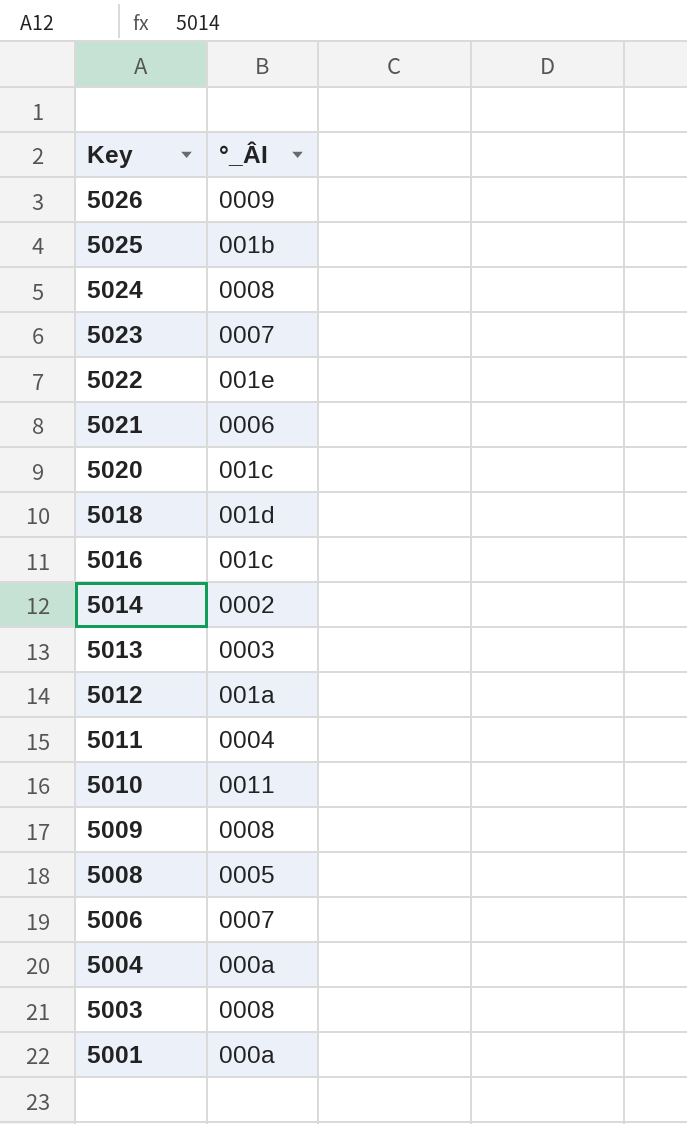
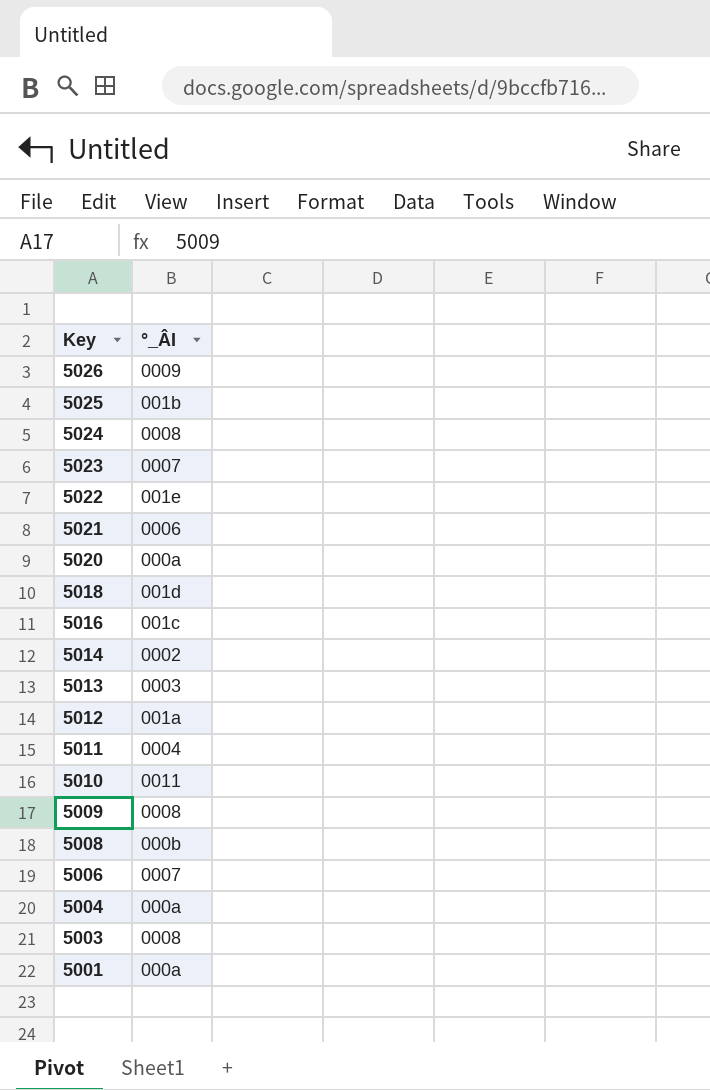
5020 | °_ÂI: 001c -> 000a
5008 | °_ÂI: 0005 -> 000b

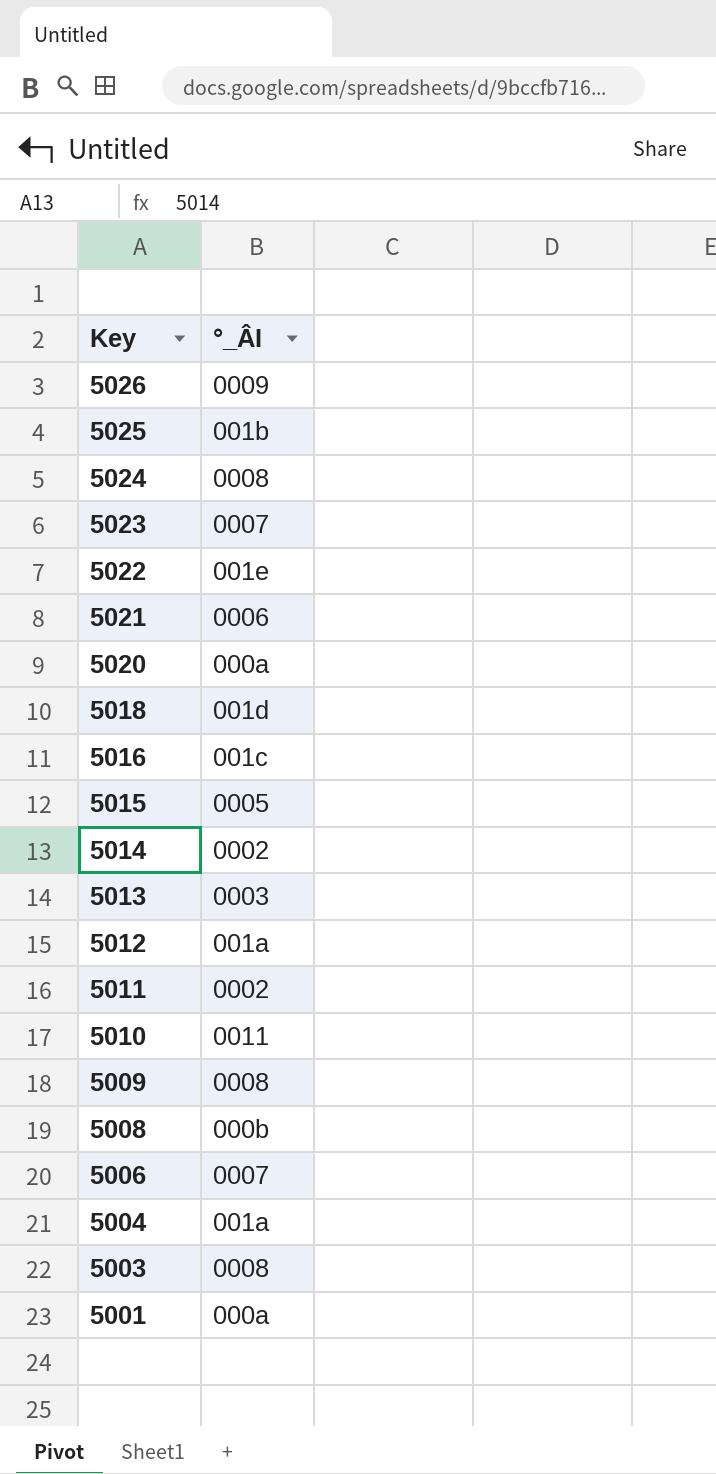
row 5015: none -> 0005
5011 | °_ÂI: 0004 -> 0002
5004 | °_ÂI: 000a -> 001a

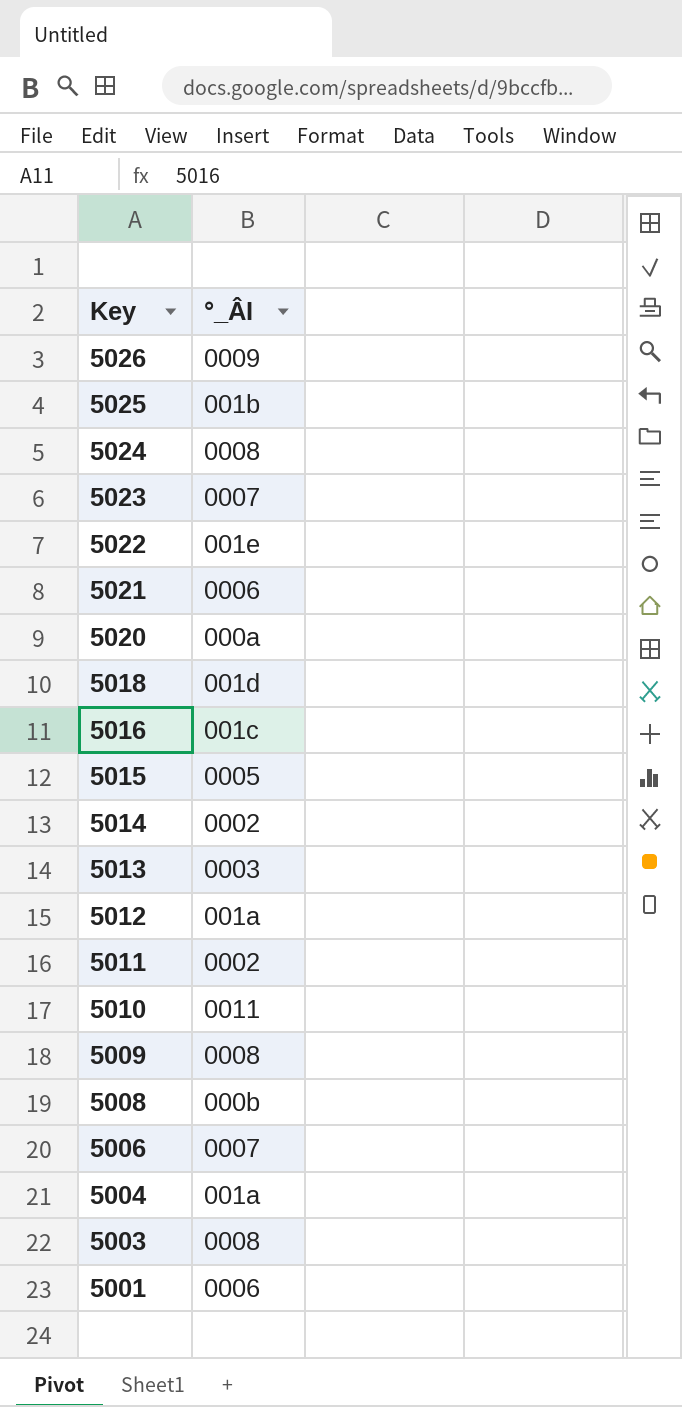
5001 | °_ÂI: 000a -> 0006

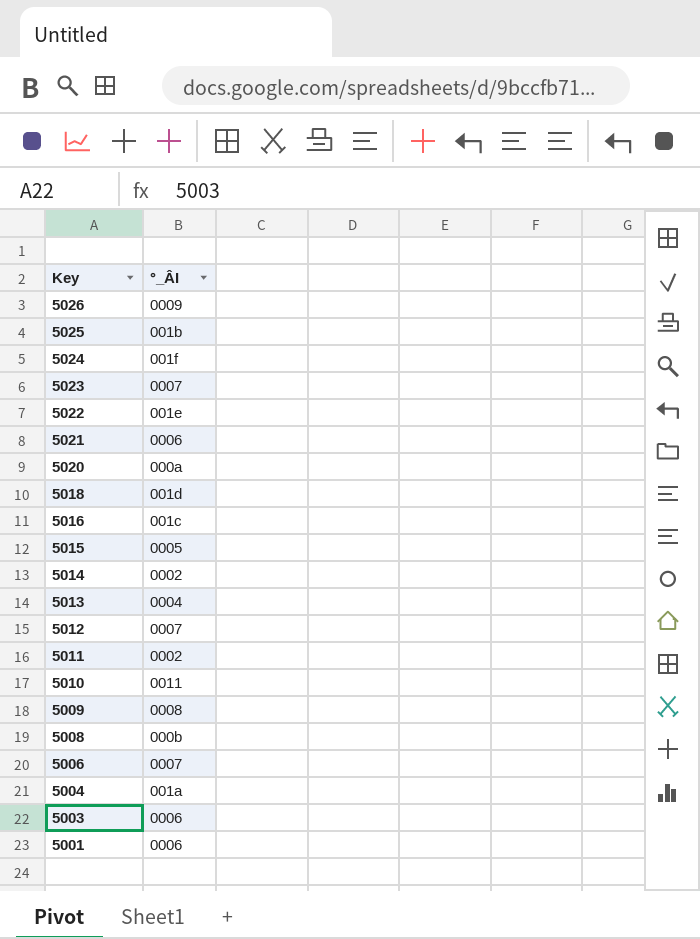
5024 | °_ÂI: 0008 -> 001f
5013 | °_ÂI: 0003 -> 0004
5012 | °_ÂI: 001a -> 0007
5003 | °_ÂI: 0008 -> 0006

